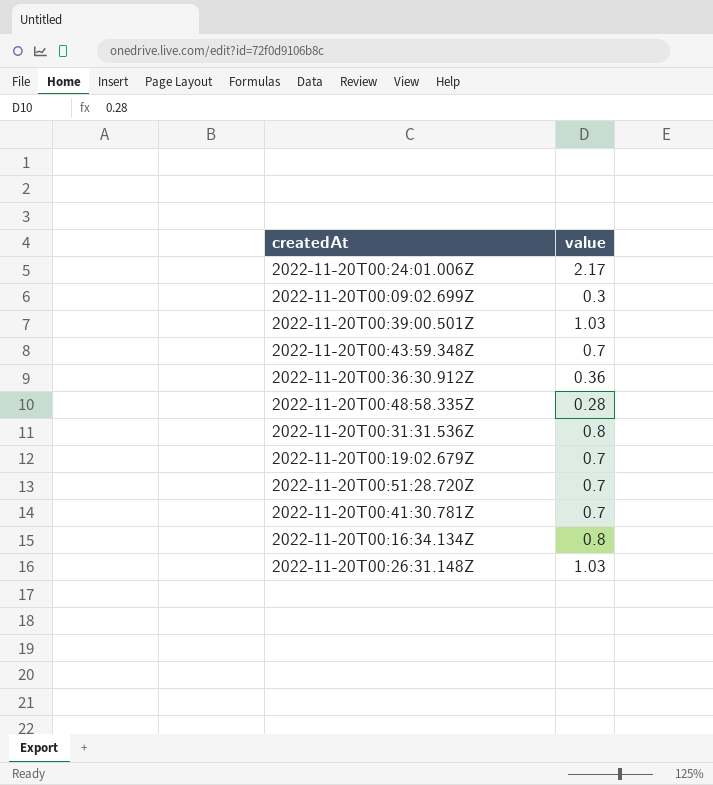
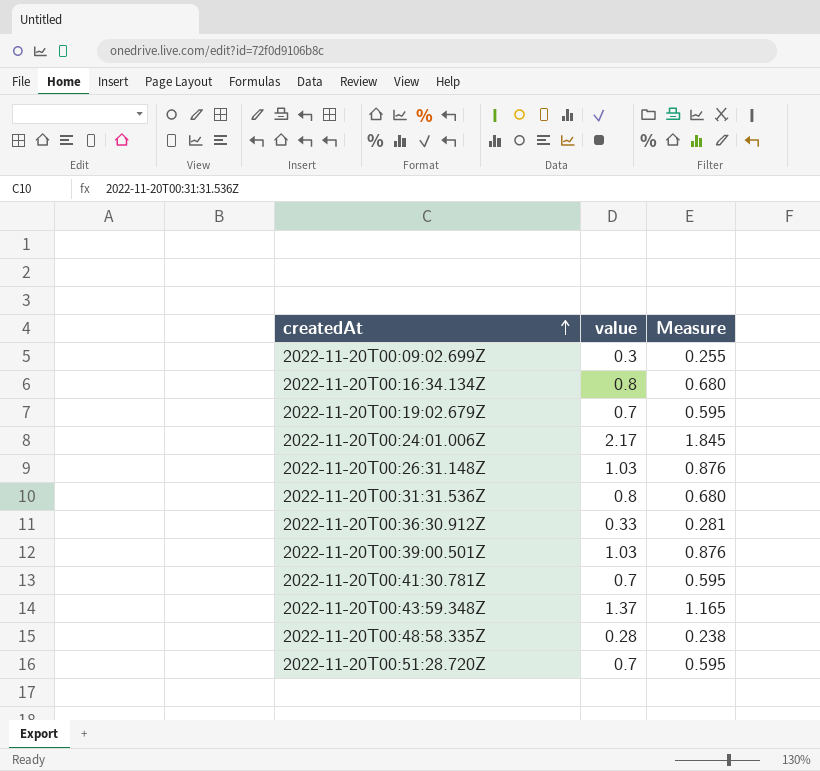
row order: none -> createdAt ascending
column Measure | formula: none -> [value] * 0.85
2022-11-20T00:36:30.912Z | value: 0.36 -> 0.33
2022-11-20T00:43:59.348Z | value: 0.7 -> 1.37

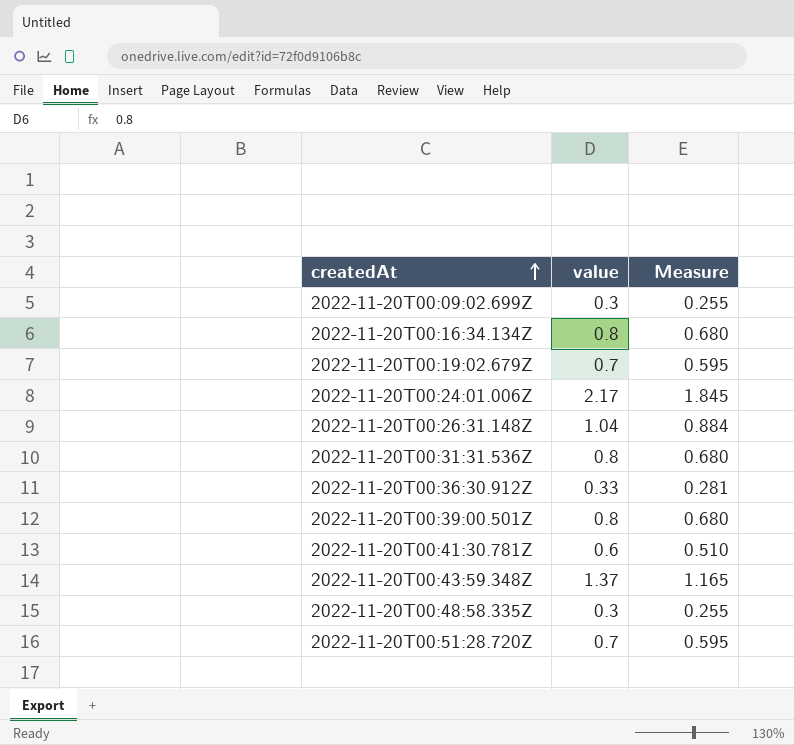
2022-11-20T00:26:31.148Z | value: 1.03 -> 1.04
2022-11-20T00:26:31.148Z | Measure: 0.876 -> 0.884
2022-11-20T00:39:00.501Z | value: 1.03 -> 0.8
2022-11-20T00:39:00.501Z | Measure: 0.876 -> 0.680
2022-11-20T00:41:30.781Z | value: 0.7 -> 0.6
2022-11-20T00:41:30.781Z | Measure: 0.595 -> 0.510
2022-11-20T00:48:58.335Z | value: 0.28 -> 0.3
2022-11-20T00:48:58.335Z | Measure: 0.238 -> 0.255

